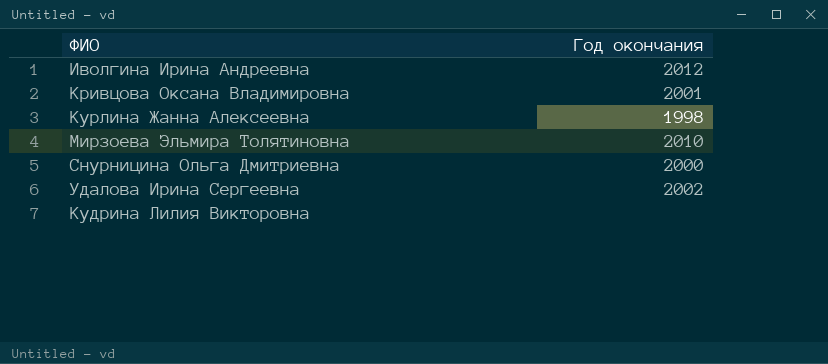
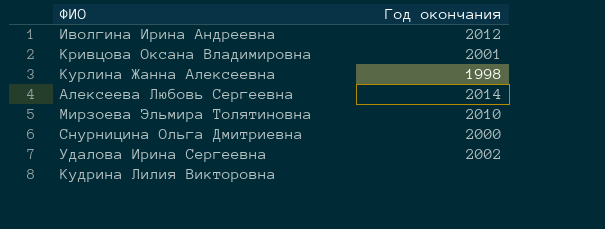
row Алексеева Любовь Сергеевна: none -> 2014

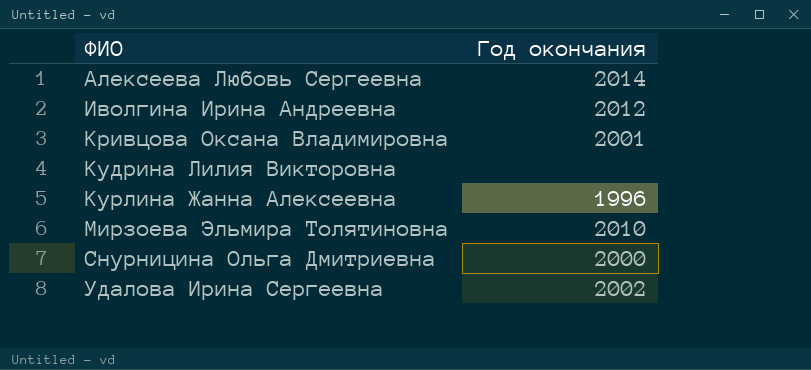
row order: none -> ФИО ascending
Курлина Жанна Алексеевна | Год окончания: 1998 -> 1996

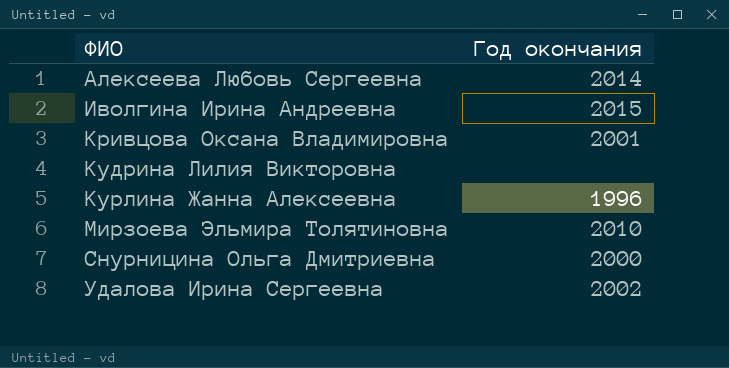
Иволгина Ирина Андреевна | Год окончания: 2012 -> 2015

